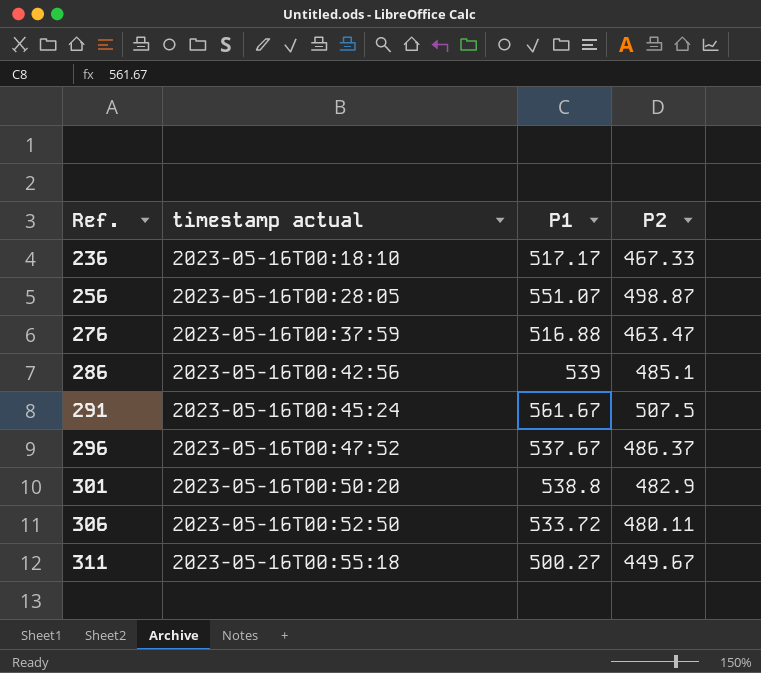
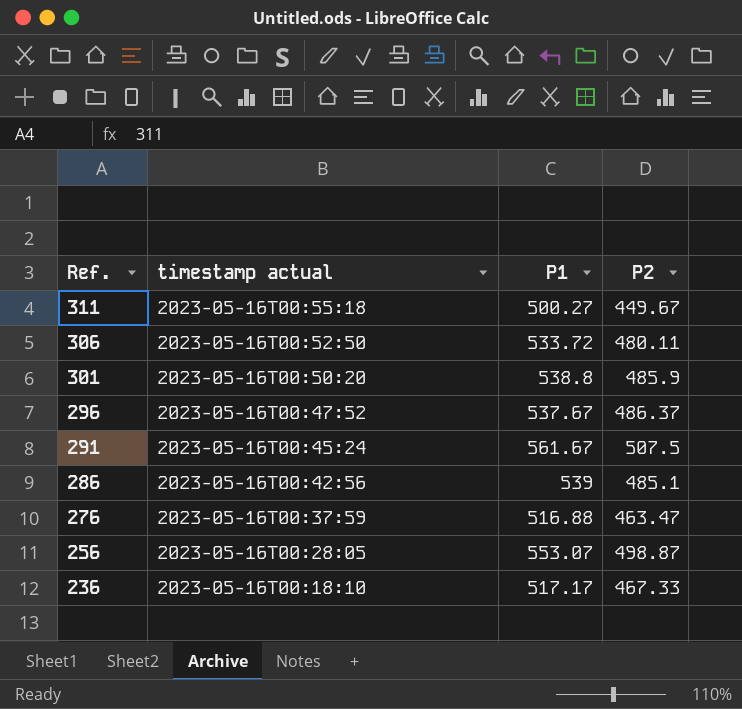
row order: Ref. ascending -> Ref. descending
301 | P2: 482.9 -> 485.9
256 | P1: 551.07 -> 553.07

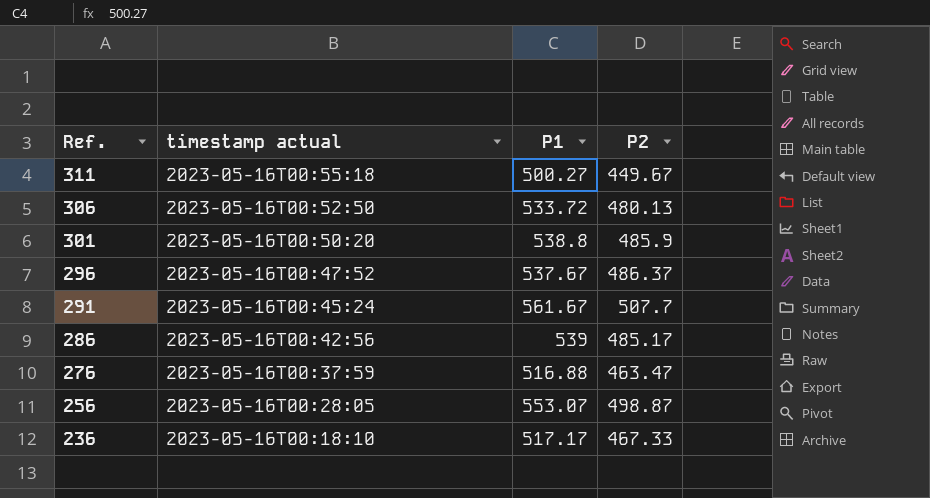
306 | P2: 480.11 -> 480.13
291 | P2: 507.5 -> 507.7
286 | P2: 485.1 -> 485.17

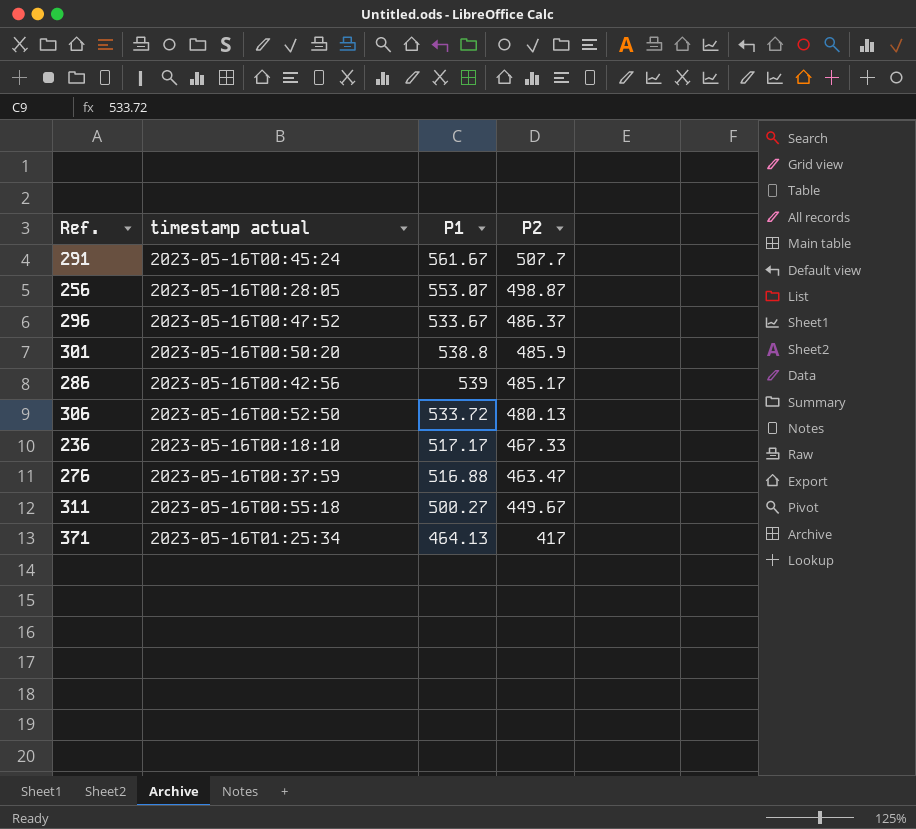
row order: Ref. descending -> P2 descending
296 | P1: 537.67 -> 533.67
row 371: none -> 2023-05-16T01:25:34 | 464.13 | 417

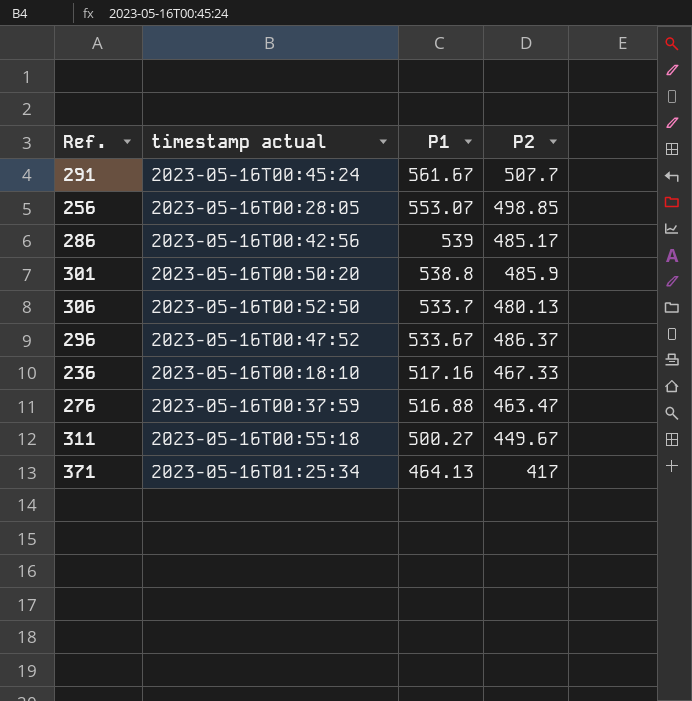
row order: P2 descending -> P1 descending
256 | P2: 498.87 -> 498.85
306 | P1: 533.72 -> 533.7
236 | P1: 517.17 -> 517.16

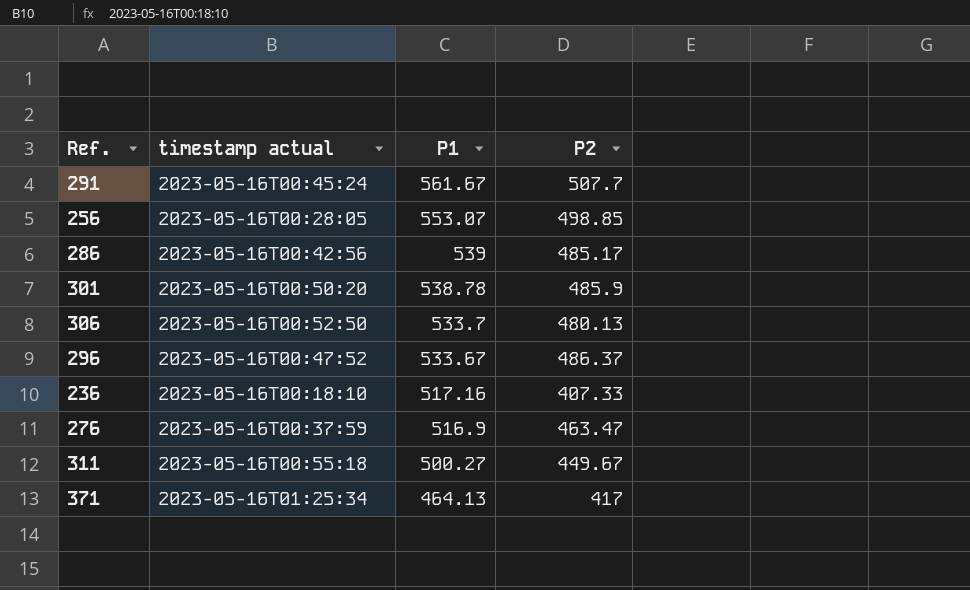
301 | P1: 538.8 -> 538.78
236 | P2: 467.33 -> 407.33
276 | P1: 516.88 -> 516.9

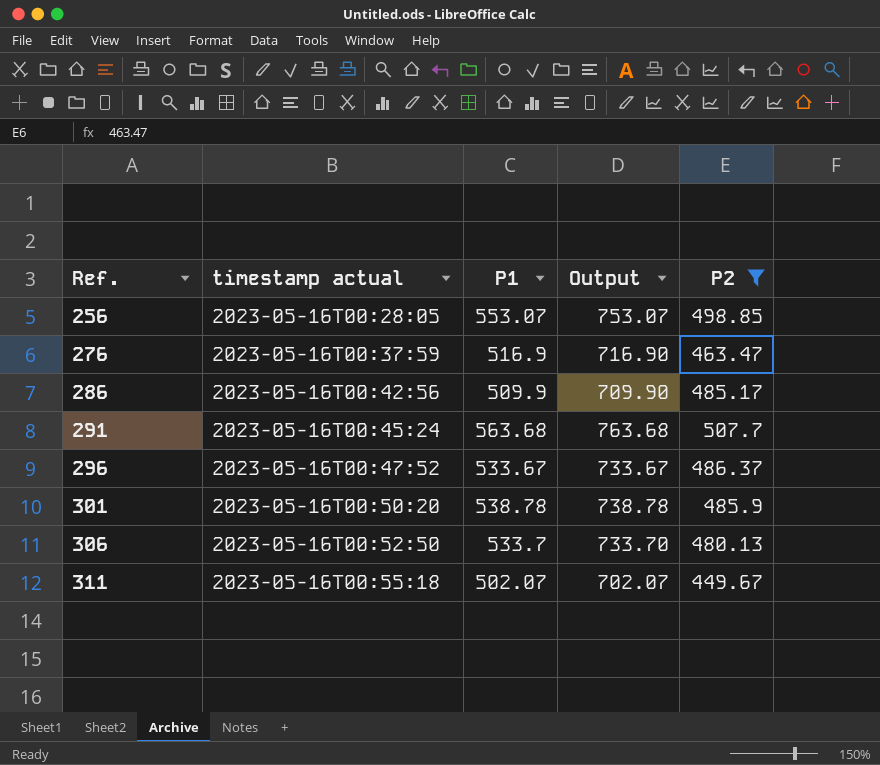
filter: none -> P2 >= 449.67
row order: P1 descending -> Ref. ascending
column Output | formula: none -> [P1] + 200
286 | P1: 539 -> 509.9
291 | P1: 561.67 -> 563.68
311 | P1: 500.27 -> 502.07

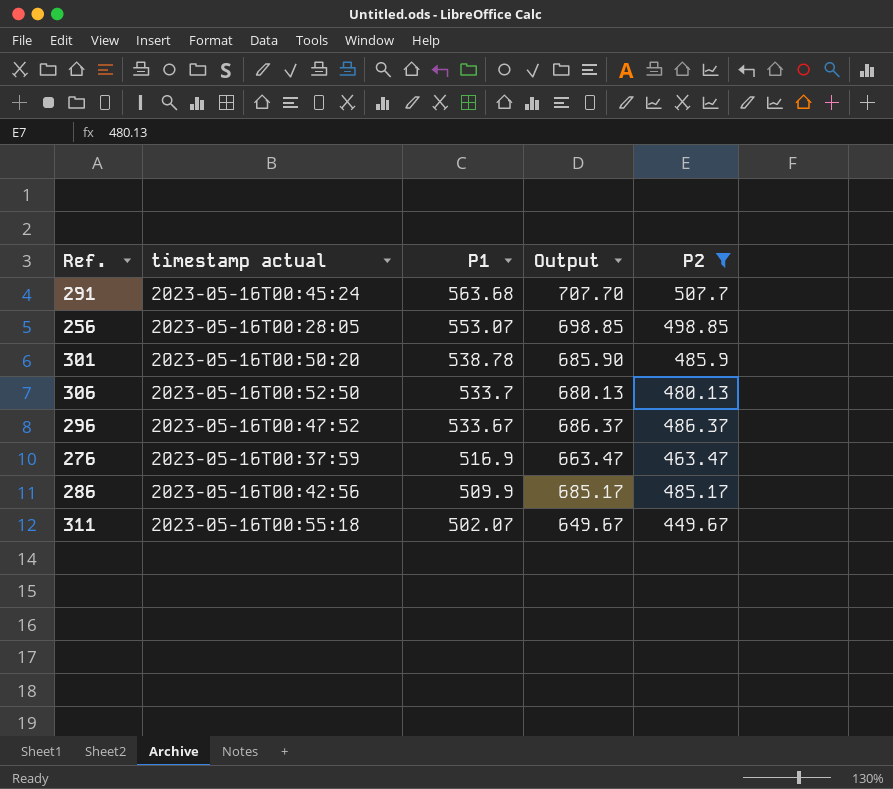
row order: Ref. ascending -> P1 descending
column Output | formula: [P1] + 200 -> [P2] + 200

